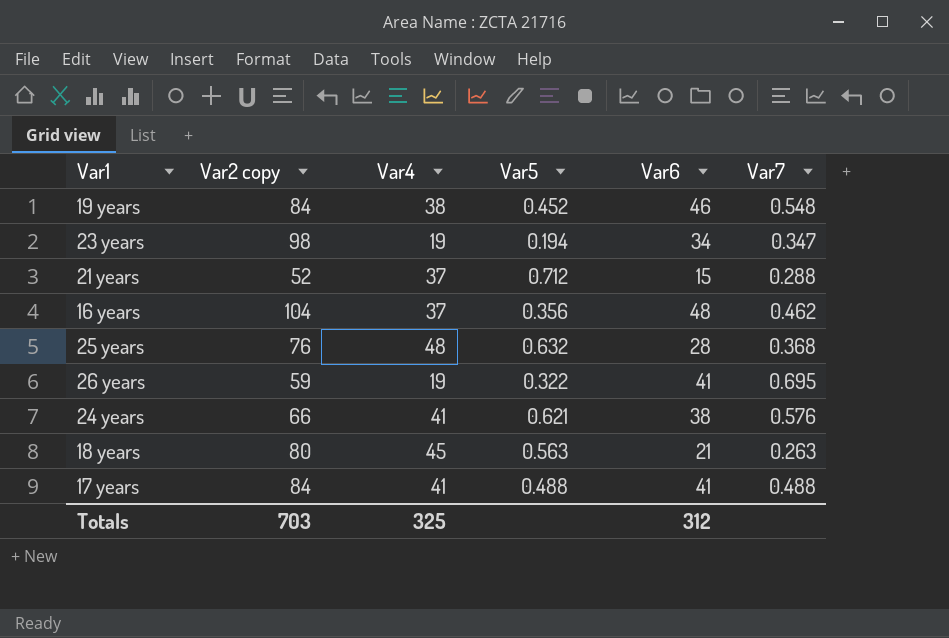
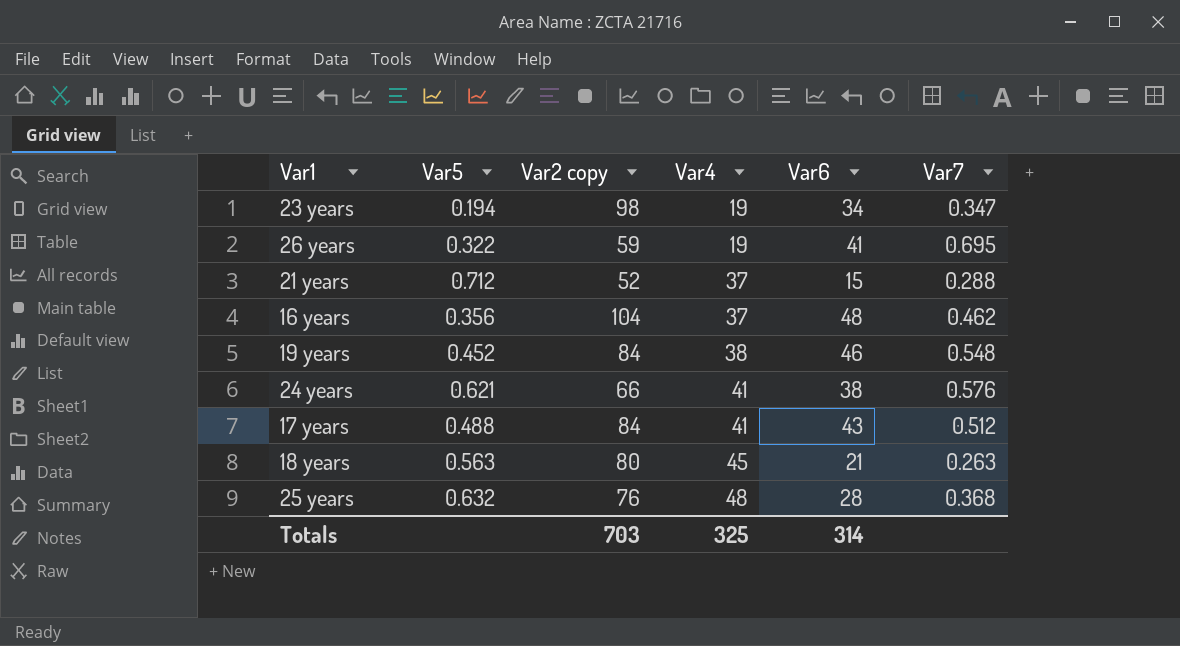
row order: none -> Var4 ascending
column Var5 | position: 4 -> 2
17 years | Var6: 41 -> 43
17 years | Var7: 0.488 -> 0.512
Totals | Var6: 312 -> 314

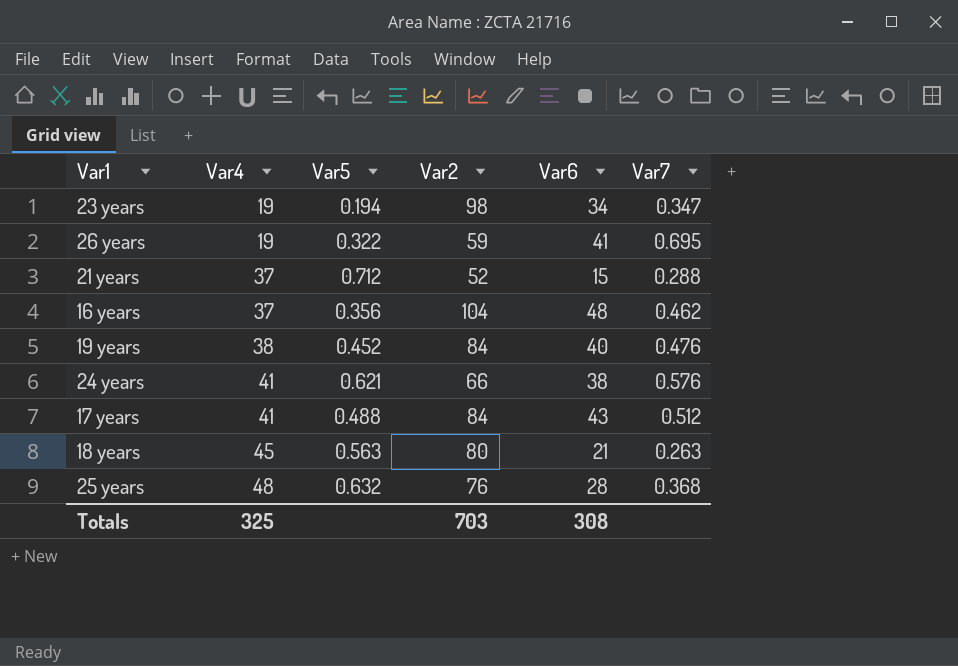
column Var4 | position: 4 -> 2
column name: Var2 copy -> Var2
19 years | Var6: 46 -> 40
19 years | Var7: 0.548 -> 0.476
Totals | Var6: 314 -> 308

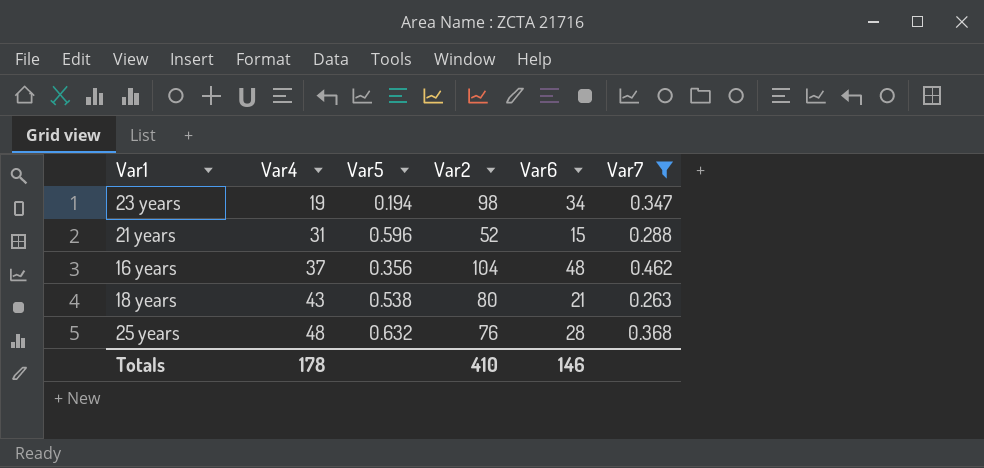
filter: none -> Var7 <= 0.462
21 years | Var4: 37 -> 31
21 years | Var5: 0.712 -> 0.596
18 years | Var4: 45 -> 43
18 years | Var5: 0.563 -> 0.538
Totals | Var4: 325 -> 178
Totals | Var2: 703 -> 410
Totals | Var6: 308 -> 146

